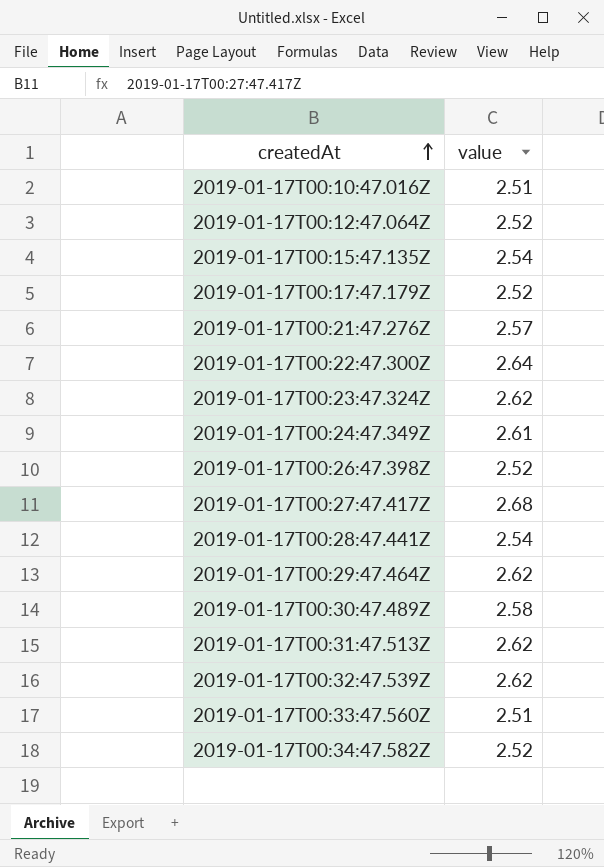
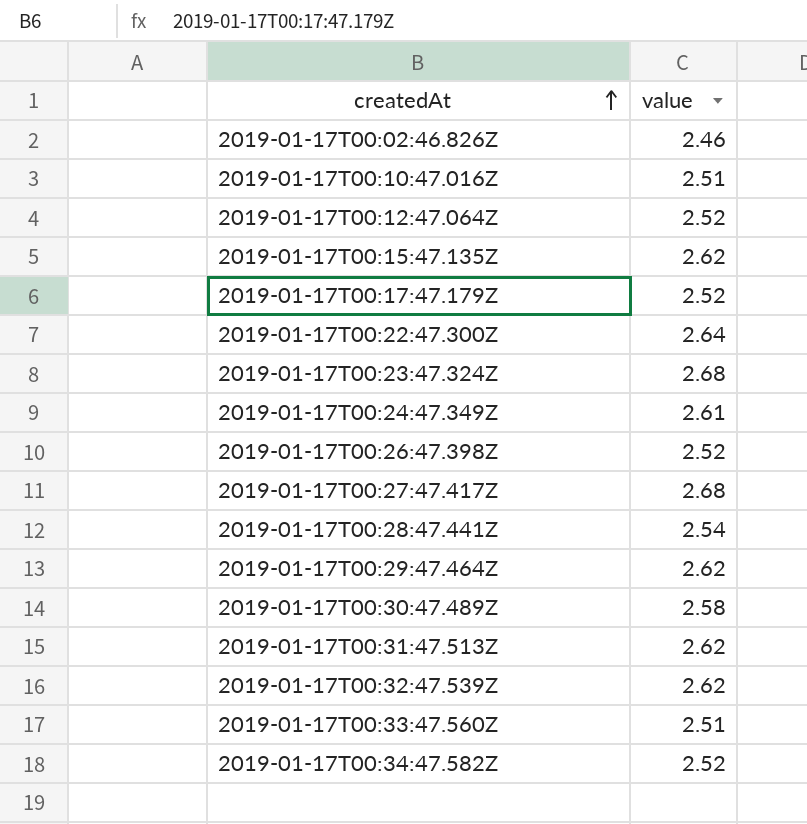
row 2019-01-17T00:21:47.276Z: 2.57 -> none
row 2019-01-17T00:02:46.826Z: none -> 2.46
2019-01-17T00:15:47.135Z | value: 2.54 -> 2.62
2019-01-17T00:23:47.324Z | value: 2.62 -> 2.68

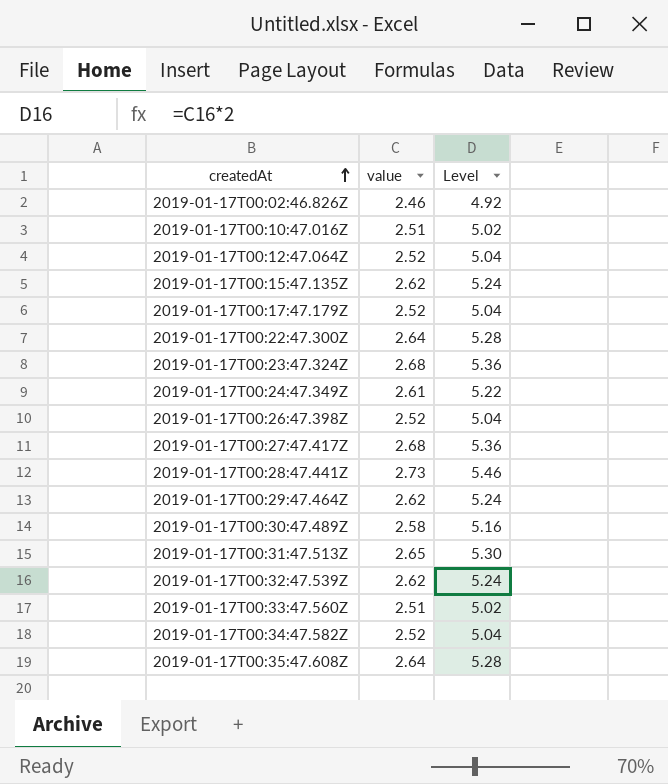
column Level | formula: none -> [value] * 2
2019-01-17T00:28:47.441Z | value: 2.54 -> 2.73
2019-01-17T00:31:47.513Z | value: 2.62 -> 2.65
row 2019-01-17T00:35:47.608Z: none -> 2.64 | 5.28

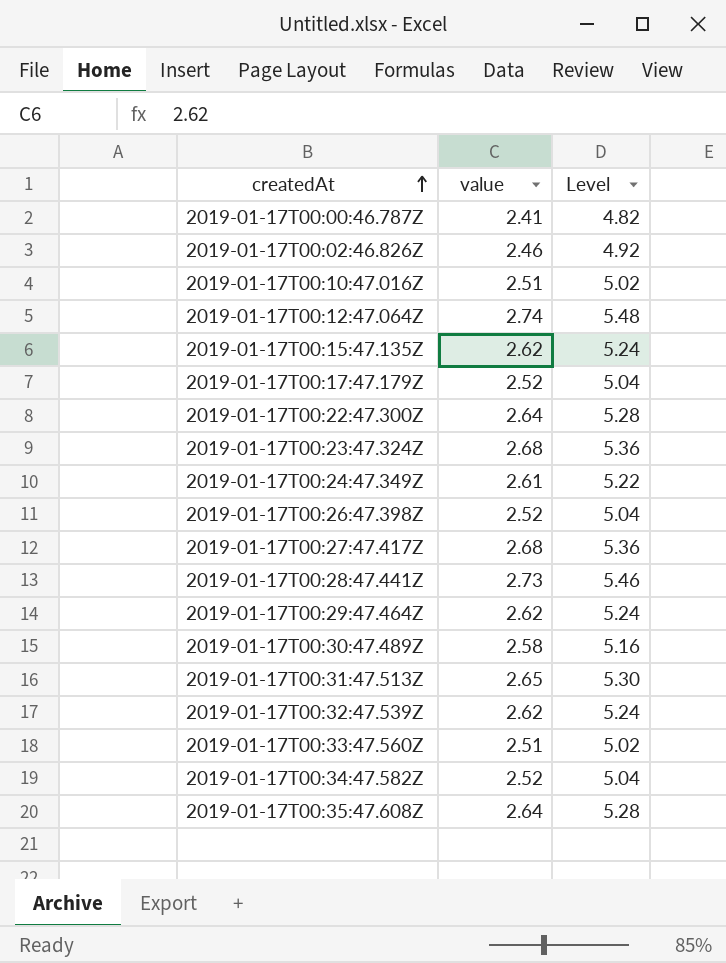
row 2019-01-17T00:00:46.787Z: none -> 2.41 | 4.82
2019-01-17T00:12:47.064Z | value: 2.52 -> 2.74
2019-01-17T00:12:47.064Z | Level: 5.04 -> 5.48

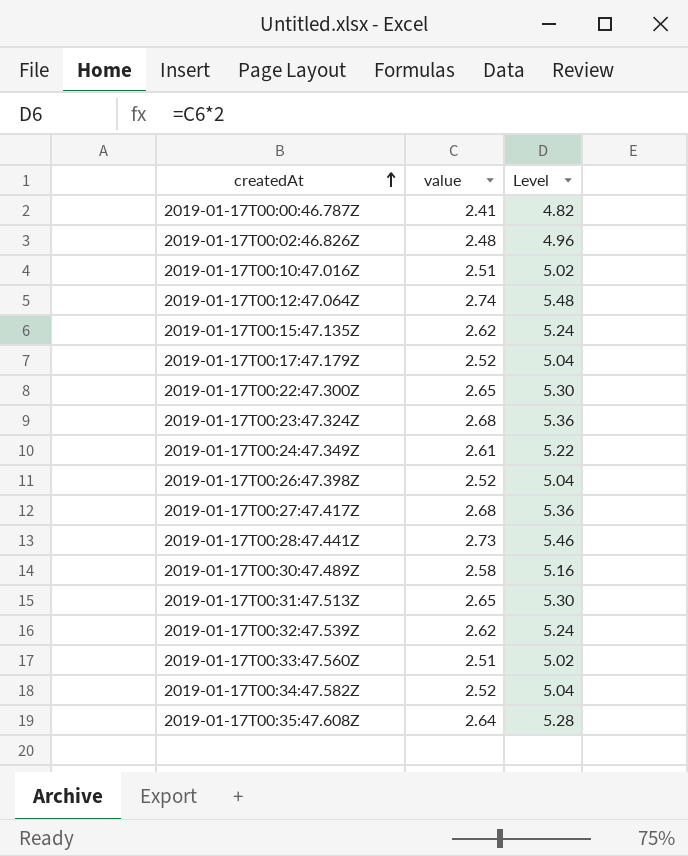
row 2019-01-17T00:29:47.464Z: 2.62 | 5.24 -> none
2019-01-17T00:02:46.826Z | value: 2.46 -> 2.48
2019-01-17T00:02:46.826Z | Level: 4.92 -> 4.96
2019-01-17T00:22:47.300Z | value: 2.64 -> 2.65
2019-01-17T00:22:47.300Z | Level: 5.28 -> 5.30

